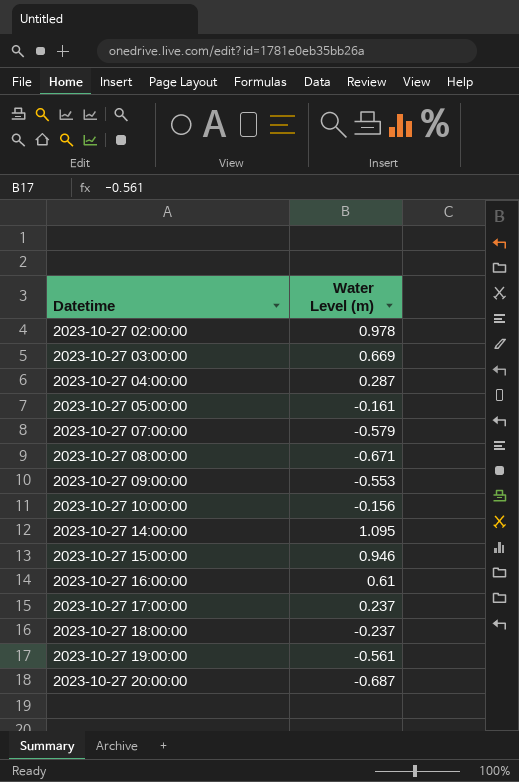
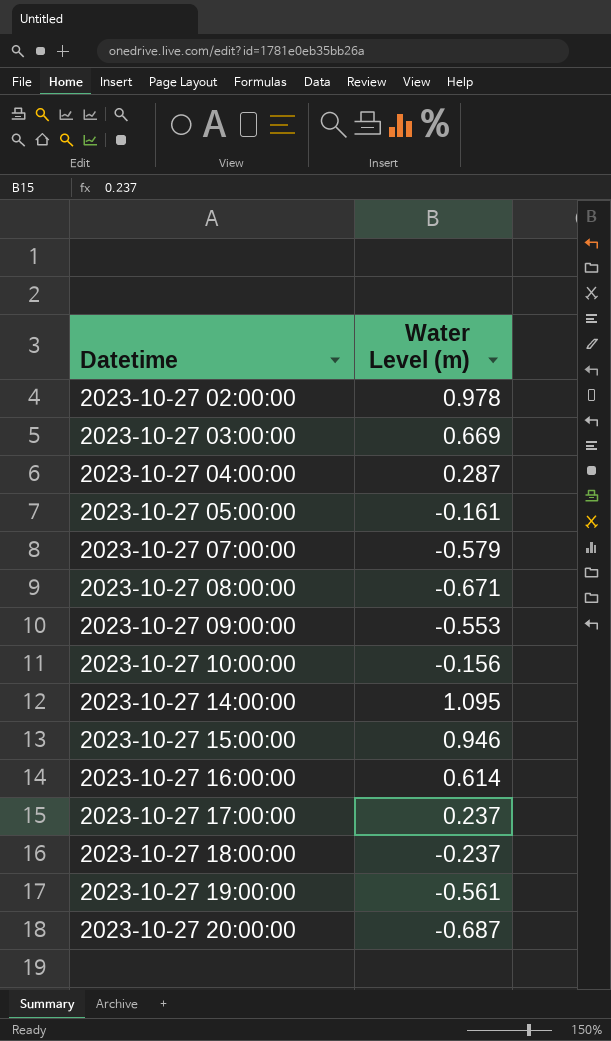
2023-10-27 16:00:00 | Water Level (m): 0.61 -> 0.614

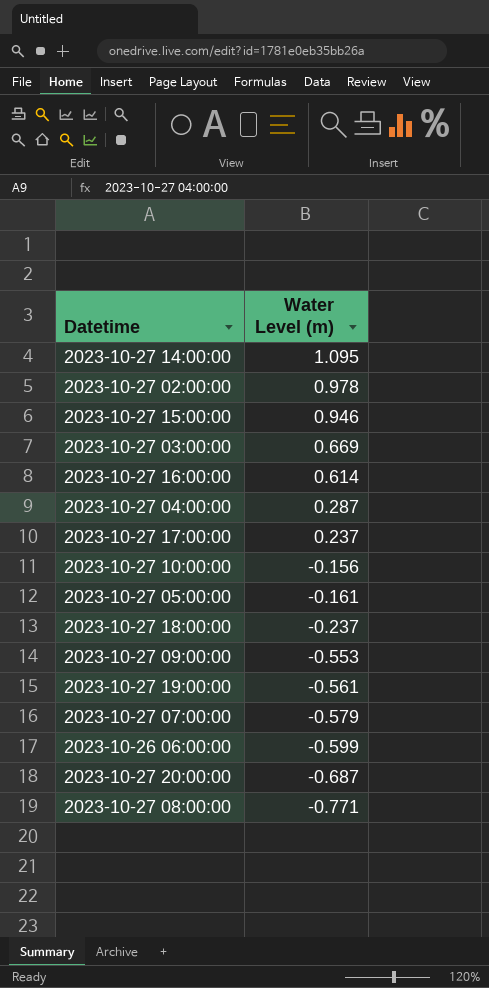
row order: Datetime ascending -> Water Level (m) descending
row 2023-10-26 06:00:00: none -> -0.599
2023-10-27 08:00:00 | Water Level (m): -0.671 -> -0.771

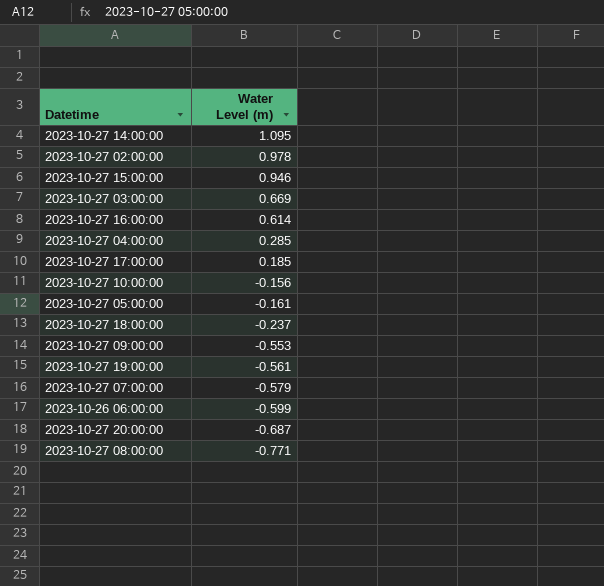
2023-10-27 04:00:00 | Water Level (m): 0.287 -> 0.285
2023-10-27 17:00:00 | Water Level (m): 0.237 -> 0.185

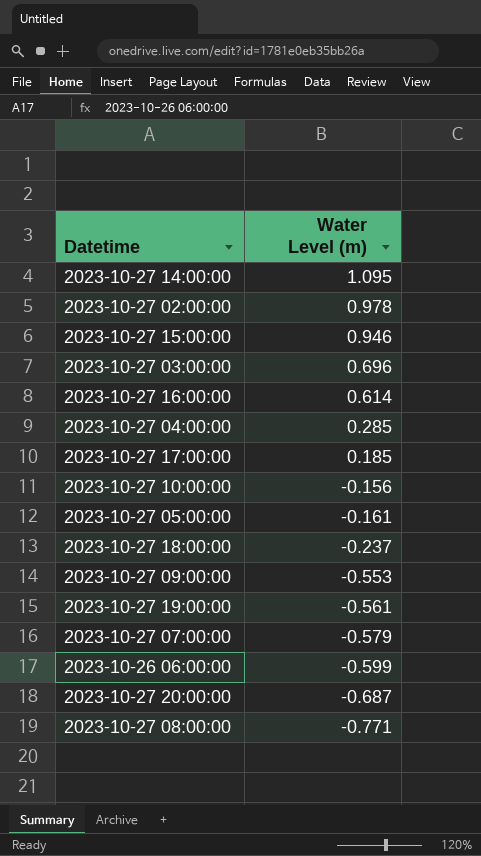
2023-10-27 03:00:00 | Water Level (m): 0.669 -> 0.696

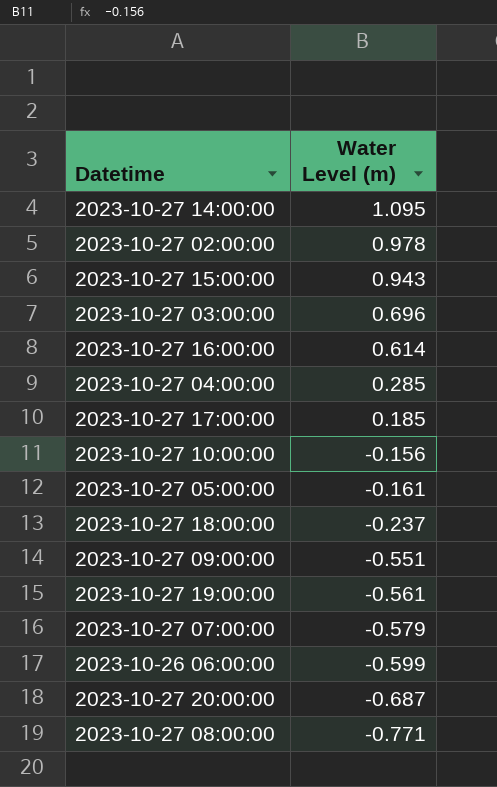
2023-10-27 15:00:00 | Water Level (m): 0.946 -> 0.943
2023-10-27 09:00:00 | Water Level (m): -0.553 -> -0.551

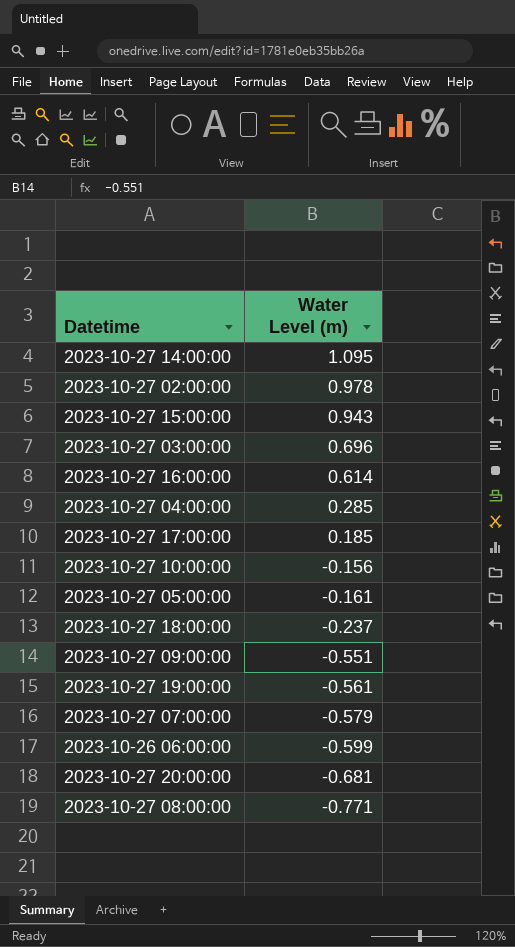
2023-10-27 20:00:00 | Water Level (m): -0.687 -> -0.681

